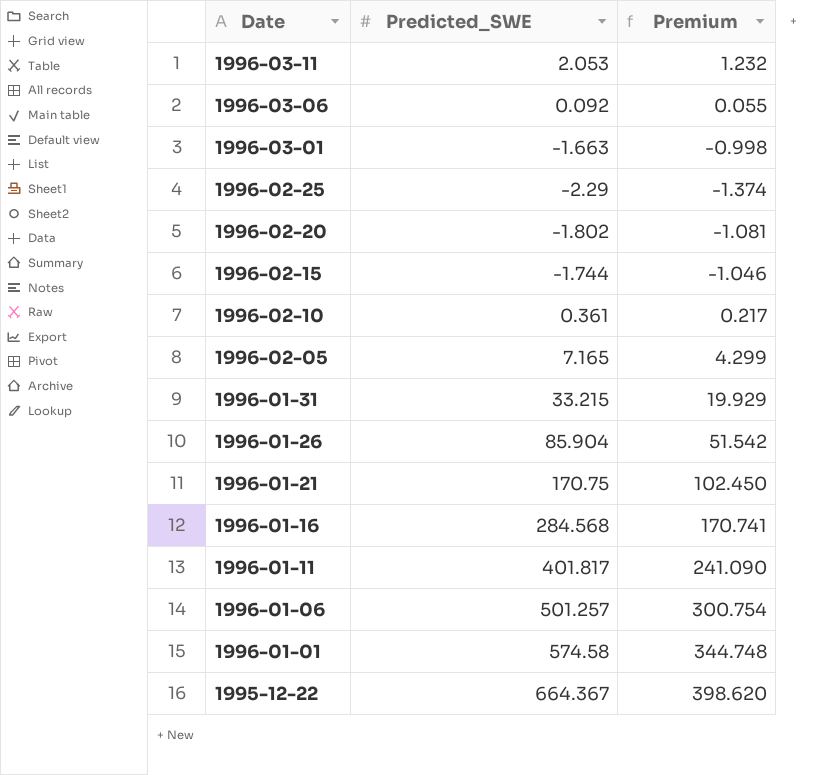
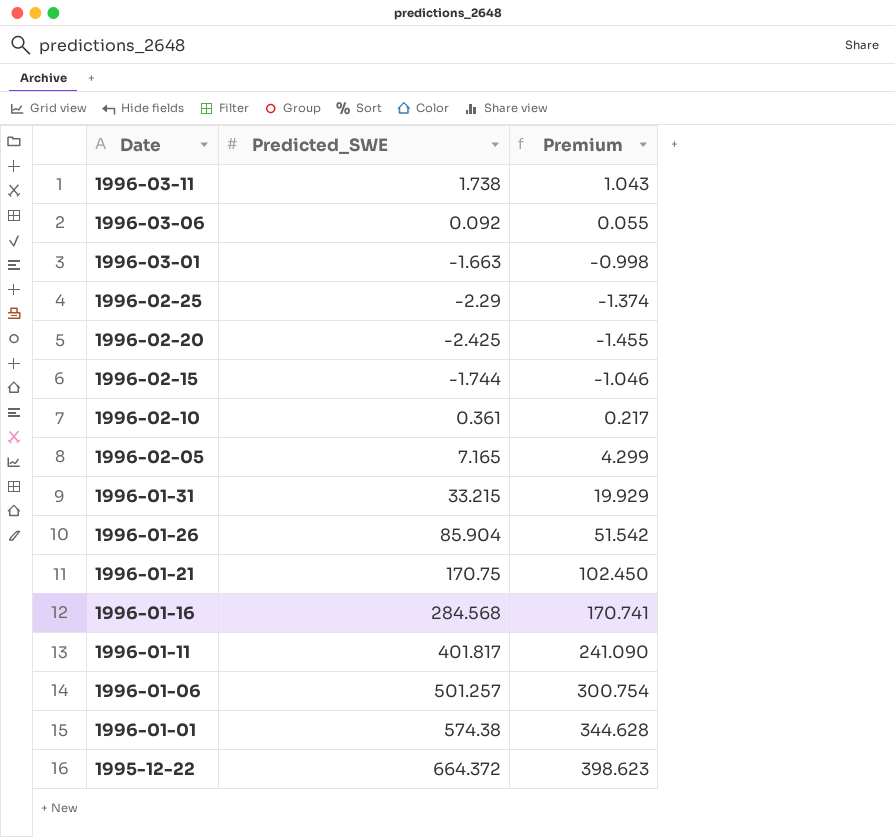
1996-03-11 | Predicted_SWE: 2.053 -> 1.738
1996-03-11 | Premium: 1.232 -> 1.043
1996-02-20 | Predicted_SWE: -1.802 -> -2.425
1996-02-20 | Premium: -1.081 -> -1.455
1996-01-01 | Predicted_SWE: 574.58 -> 574.38
1996-01-01 | Premium: 344.748 -> 344.628
1995-12-22 | Predicted_SWE: 664.367 -> 664.372
1995-12-22 | Premium: 398.620 -> 398.623

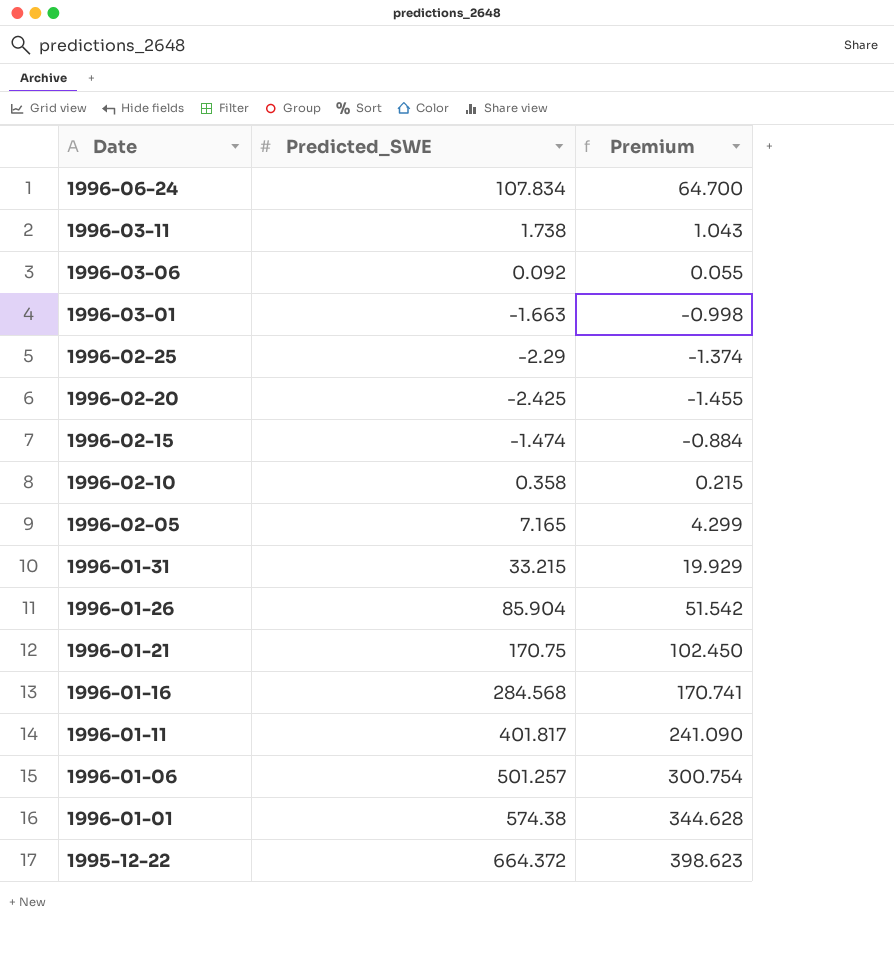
row 1996-06-24: none -> 107.834 | 64.700
1996-02-15 | Predicted_SWE: -1.744 -> -1.474
1996-02-15 | Premium: -1.046 -> -0.884
1996-02-10 | Predicted_SWE: 0.361 -> 0.358
1996-02-10 | Premium: 0.217 -> 0.215

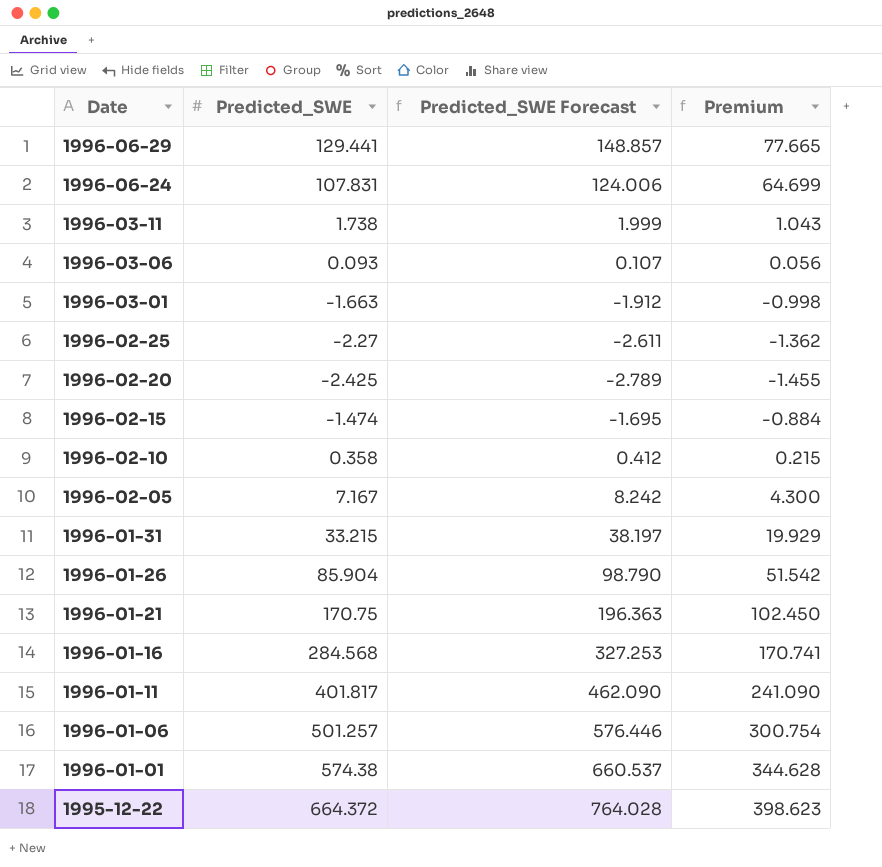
column Predicted_SWE Forecast | formula: none -> [Predicted_SWE] * 1.15
row 1996-06-29: none -> 129.441 | 148.857 | 77.665
1996-06-24 | Predicted_SWE: 107.834 -> 107.831
1996-06-24 | Premium: 64.700 -> 64.699
1996-03-06 | Predicted_SWE: 0.092 -> 0.093
1996-03-06 | Premium: 0.055 -> 0.056
1996-02-25 | Predicted_SWE: -2.29 -> -2.27
1996-02-25 | Premium: -1.374 -> -1.362
1996-02-05 | Predicted_SWE: 7.165 -> 7.167
1996-02-05 | Premium: 4.299 -> 4.300

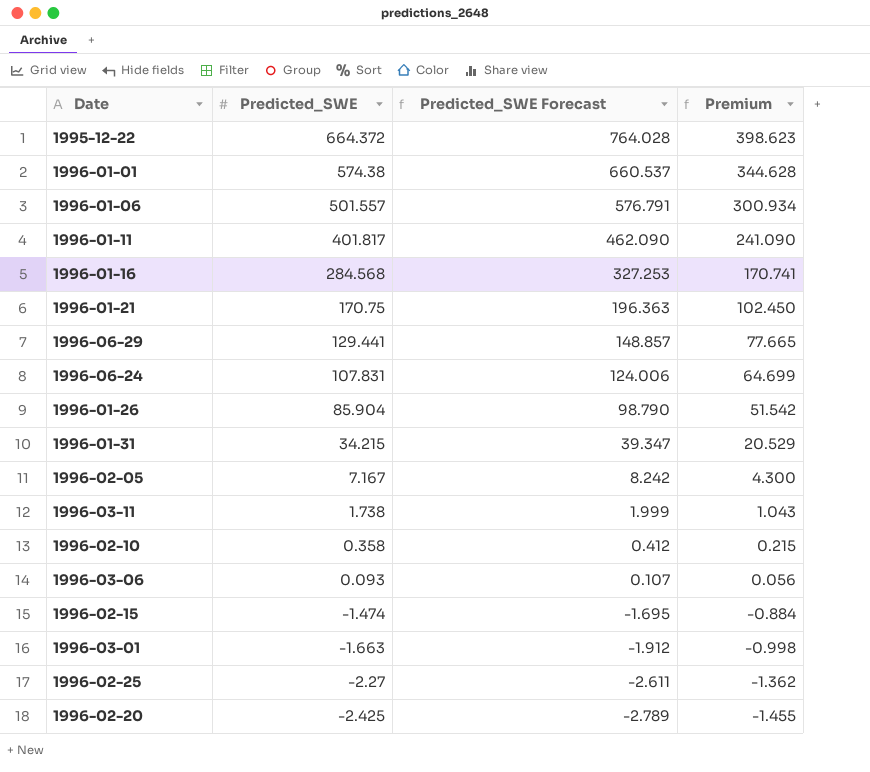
row order: Date descending -> Predicted_SWE descending
1996-01-06 | Predicted_SWE: 501.257 -> 501.557
1996-01-06 | Predicted_SWE Forecast: 576.446 -> 576.791
1996-01-06 | Premium: 300.754 -> 300.934
1996-01-31 | Predicted_SWE: 33.215 -> 34.215
1996-01-31 | Predicted_SWE Forecast: 38.197 -> 39.347
1996-01-31 | Premium: 19.929 -> 20.529

